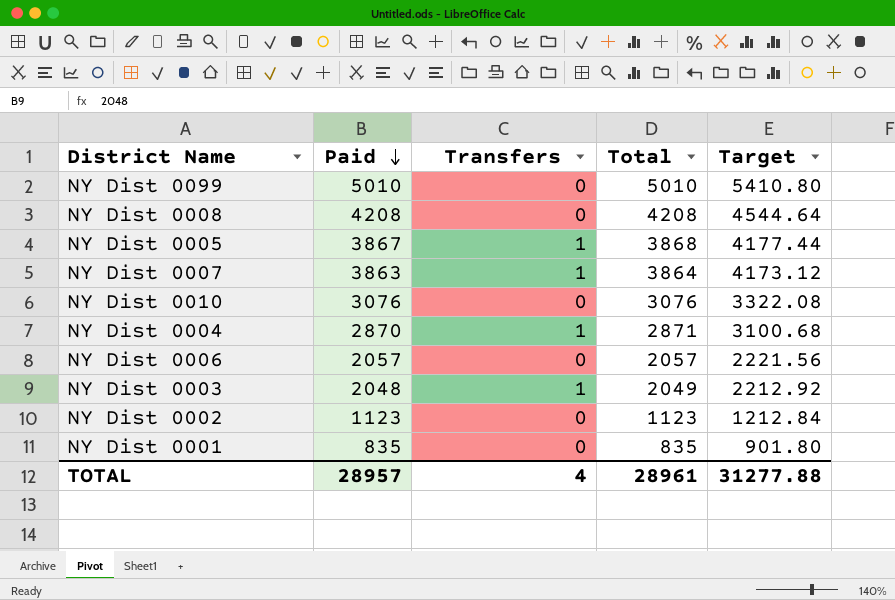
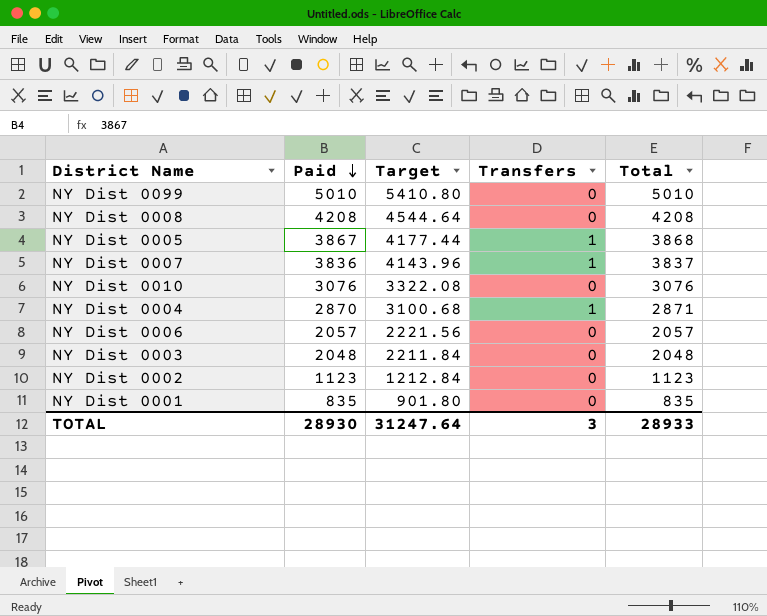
column Target | position: 5 -> 3
NY Dist 0007 | Paid: 3863 -> 3836
NY Dist 0007 | Target: 4173.12 -> 4143.96
NY Dist 0007 | Total: 3864 -> 3837
NY Dist 0003 | Target: 2212.92 -> 2211.84
NY Dist 0003 | Transfers: 1 -> 0
NY Dist 0003 | Total: 2049 -> 2048
TOTAL | Paid: 28957 -> 28930
TOTAL | Target: 31277.88 -> 31247.64
TOTAL | Transfers: 4 -> 3
TOTAL | Total: 28961 -> 28933

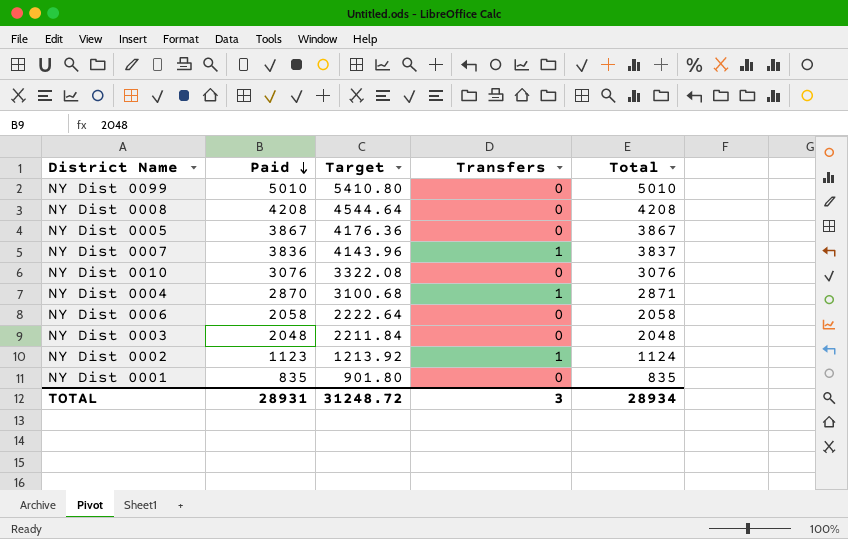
NY Dist 0005 | Target: 4177.44 -> 4176.36
NY Dist 0005 | Transfers: 1 -> 0
NY Dist 0005 | Total: 3868 -> 3867
NY Dist 0006 | Paid: 2057 -> 2058
NY Dist 0006 | Target: 2221.56 -> 2222.64
NY Dist 0006 | Total: 2057 -> 2058
NY Dist 0002 | Target: 1212.84 -> 1213.92
NY Dist 0002 | Transfers: 0 -> 1
NY Dist 0002 | Total: 1123 -> 1124
TOTAL | Paid: 28930 -> 28931
TOTAL | Target: 31247.64 -> 31248.72
TOTAL | Total: 28933 -> 28934

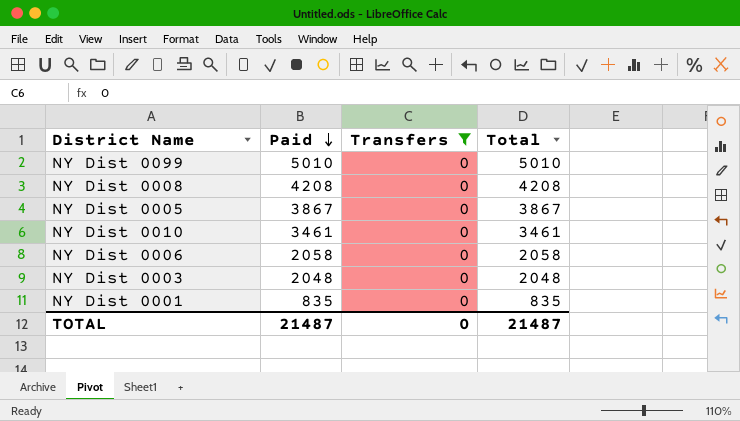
filter: none -> Transfers = 0
column Target | formula: [Total] * 1.08 -> none
NY Dist 0010 | Paid: 3076 -> 3461
NY Dist 0010 | Total: 3076 -> 3461
TOTAL | Paid: 28931 -> 21487
TOTAL | Transfers: 3 -> 0
TOTAL | Total: 28934 -> 21487

